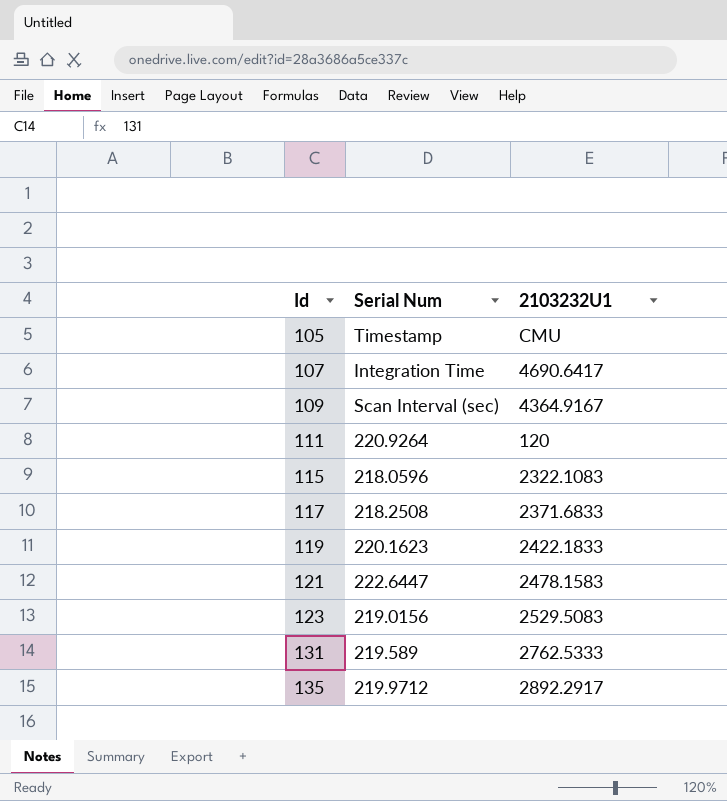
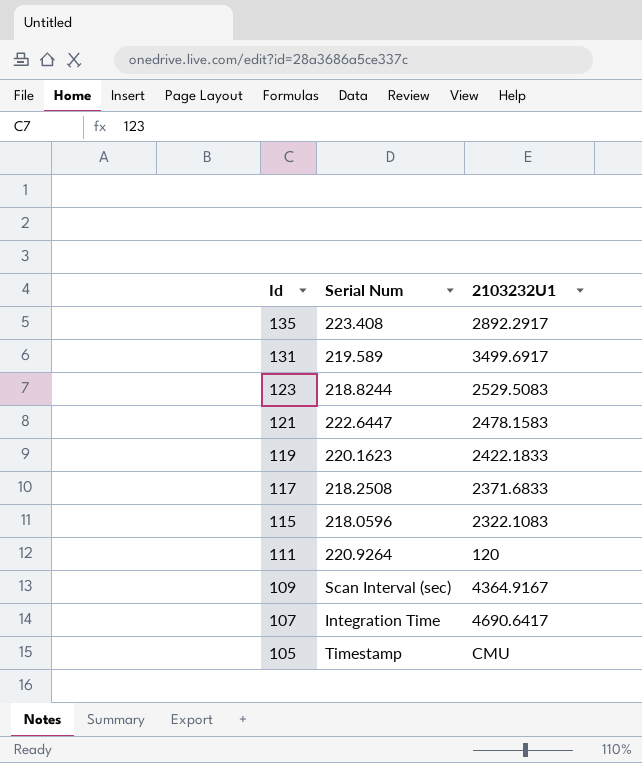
row order: Id ascending -> Id descending
135 | Serial Num: 219.9712 -> 223.408
131 | 2103232U1: 2762.5333 -> 3499.6917
123 | Serial Num: 219.0156 -> 218.8244

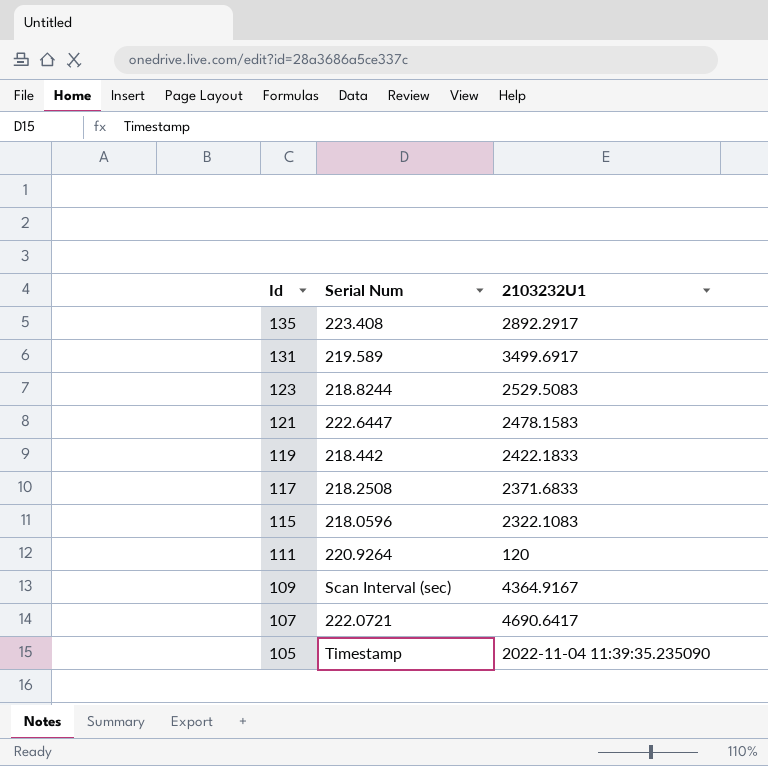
119 | Serial Num: 220.1623 -> 218.442
107 | Serial Num: Integration Time -> 222.0721
105 | 2103232U1: CMU -> 2022-11-04 11:39:35.235090

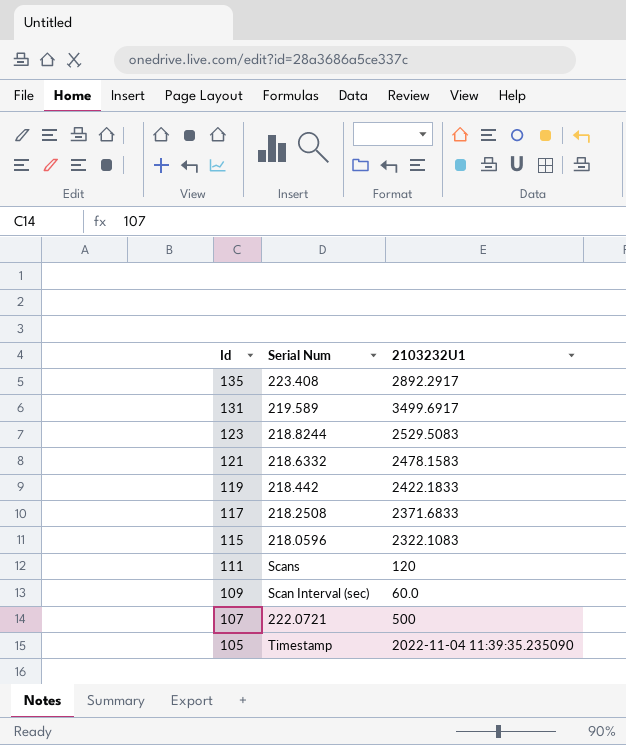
121 | Serial Num: 222.6447 -> 218.6332
111 | Serial Num: 220.9264 -> Scans
109 | 2103232U1: 4364.9167 -> 60.0
107 | 2103232U1: 4690.6417 -> 500

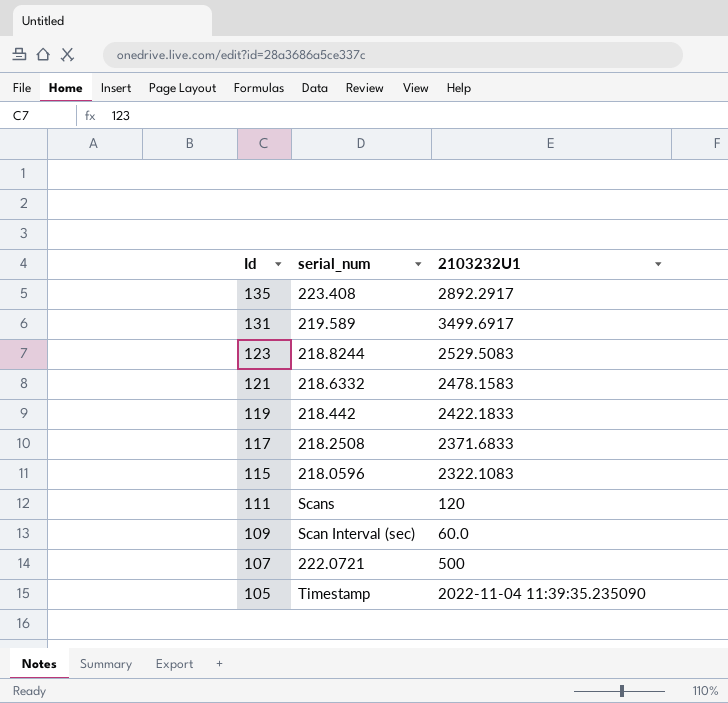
column name: Serial Num -> serial_num

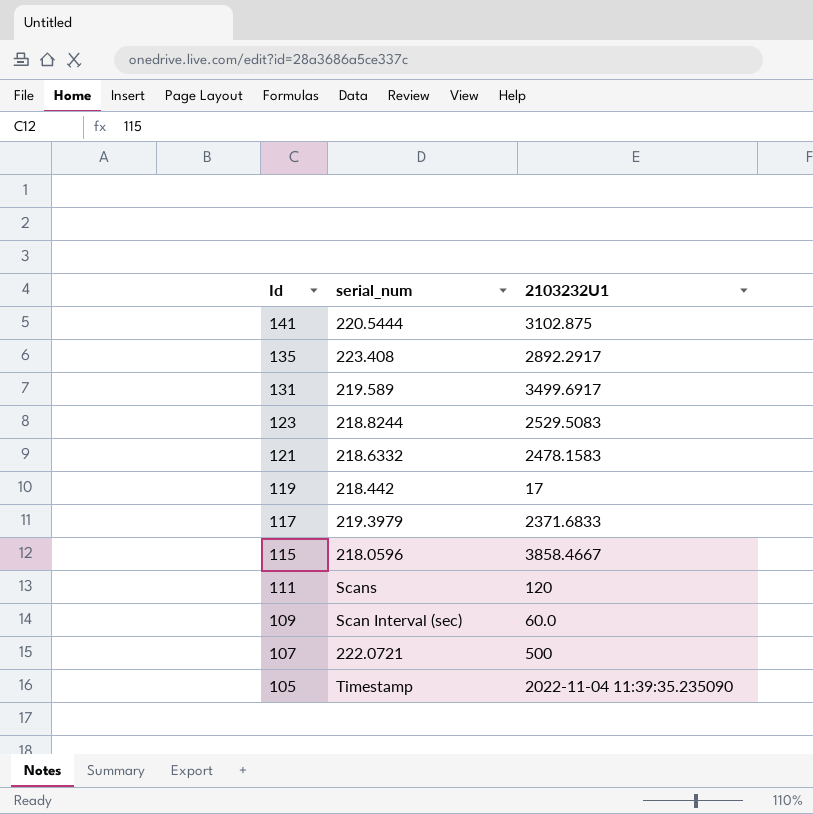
row 141: none -> 220.5444 | 3102.875
119 | 2103232U1: 2422.1833 -> 17
117 | serial_num: 218.2508 -> 219.3979
115 | 2103232U1: 2322.1083 -> 3858.4667

